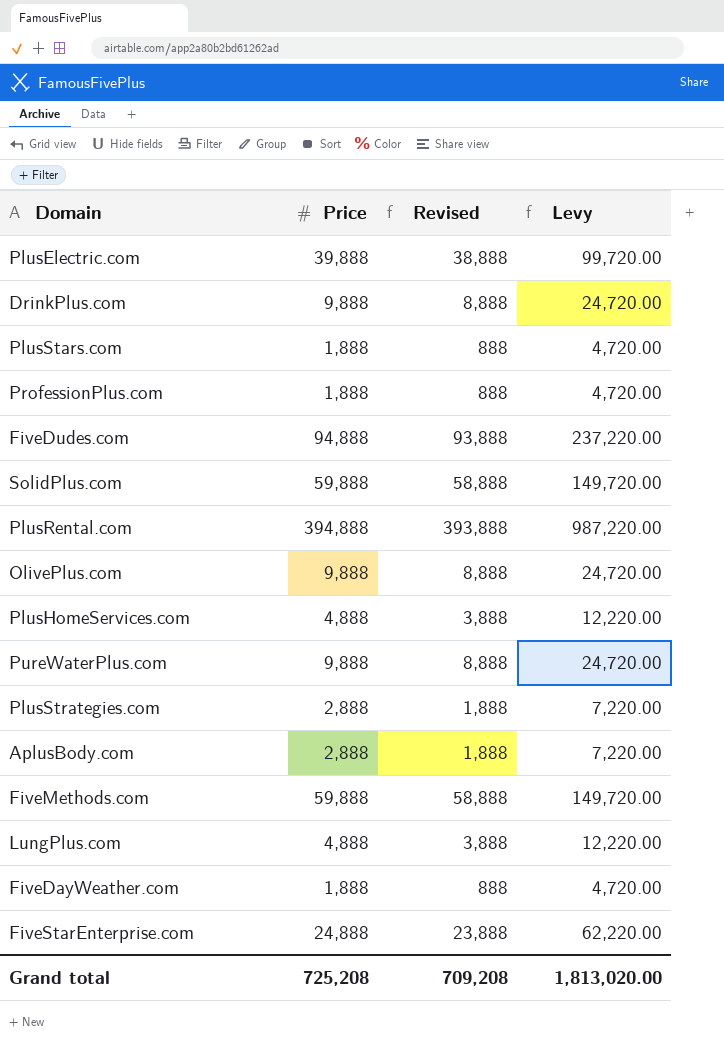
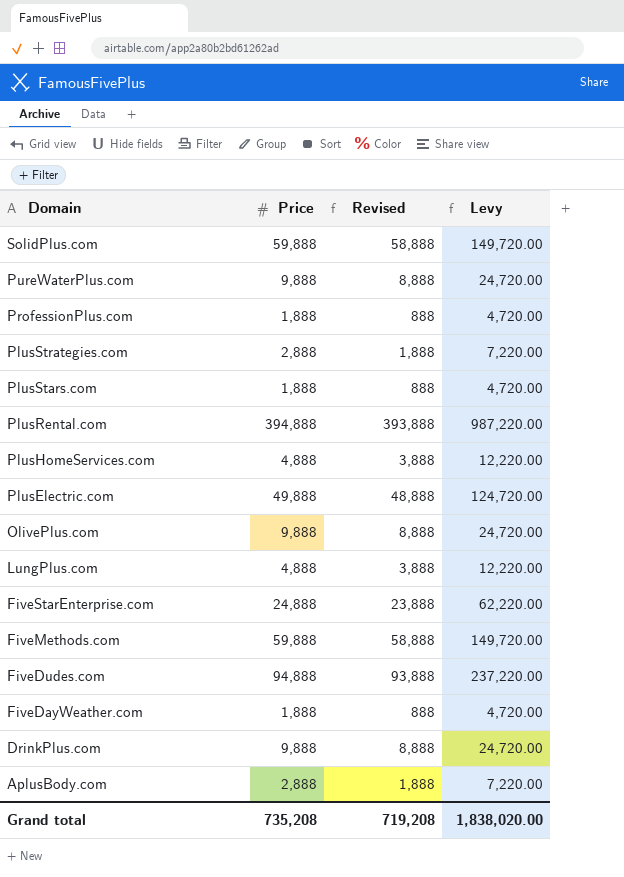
row order: none -> Domain descending
PlusElectric.com | Price: 39,888 -> 49,888
PlusElectric.com | Revised: 38,888 -> 48,888
PlusElectric.com | Levy: 99,720.00 -> 124,720.00
Grand total | Price: 725,208 -> 735,208
Grand total | Revised: 709,208 -> 719,208
Grand total | Levy: 1,813,020.00 -> 1,838,020.00

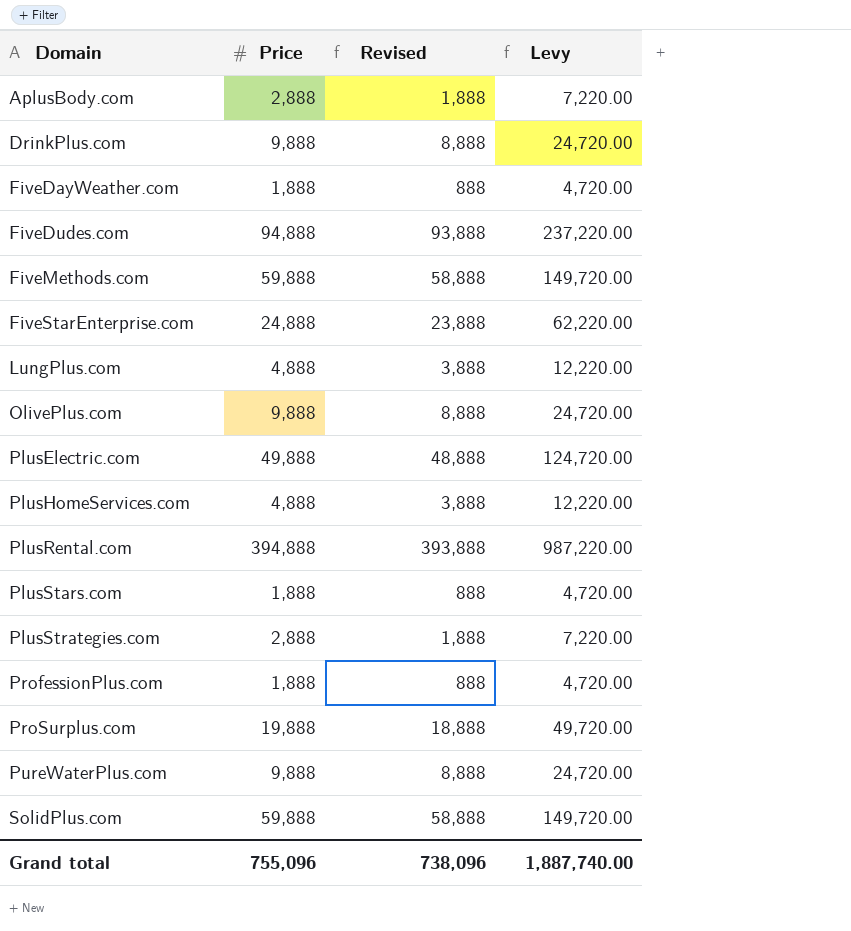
row order: Domain descending -> Domain ascending
row ProSurplus.com: none -> 19,888 | 18,888 | 49,720.00
Grand total | Price: 735,208 -> 755,096
Grand total | Revised: 719,208 -> 738,096
Grand total | Levy: 1,838,020.00 -> 1,887,740.00

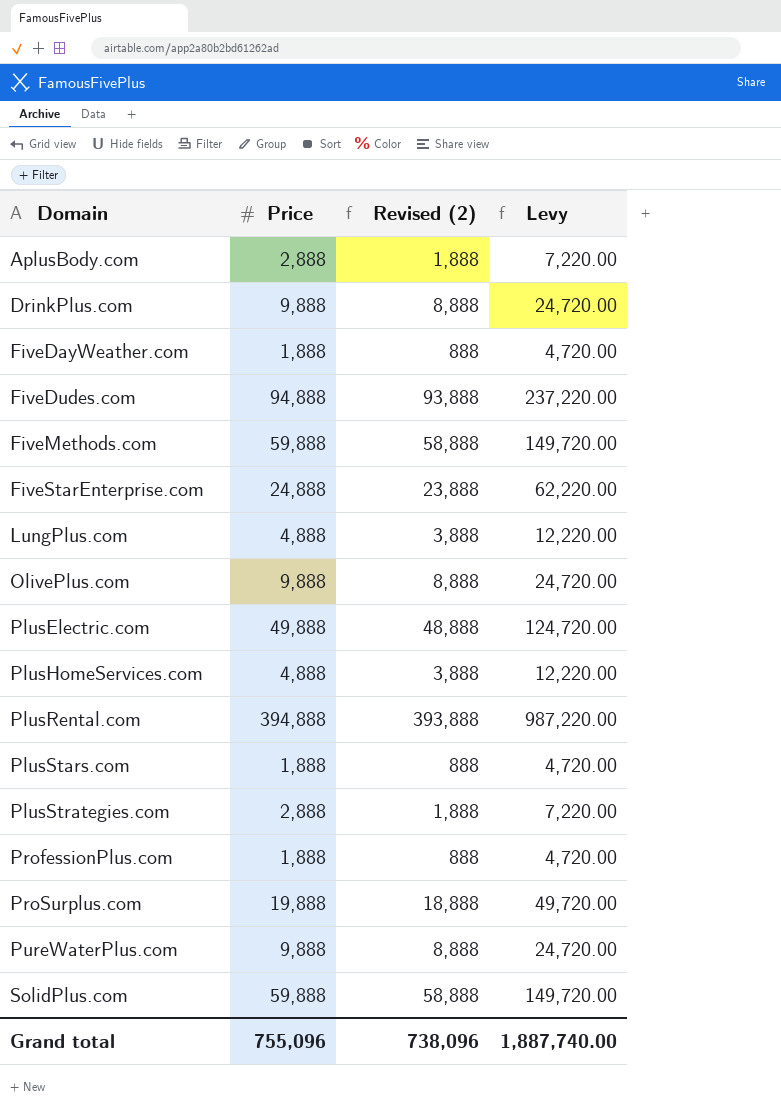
column name: Revised -> Revised (2)

